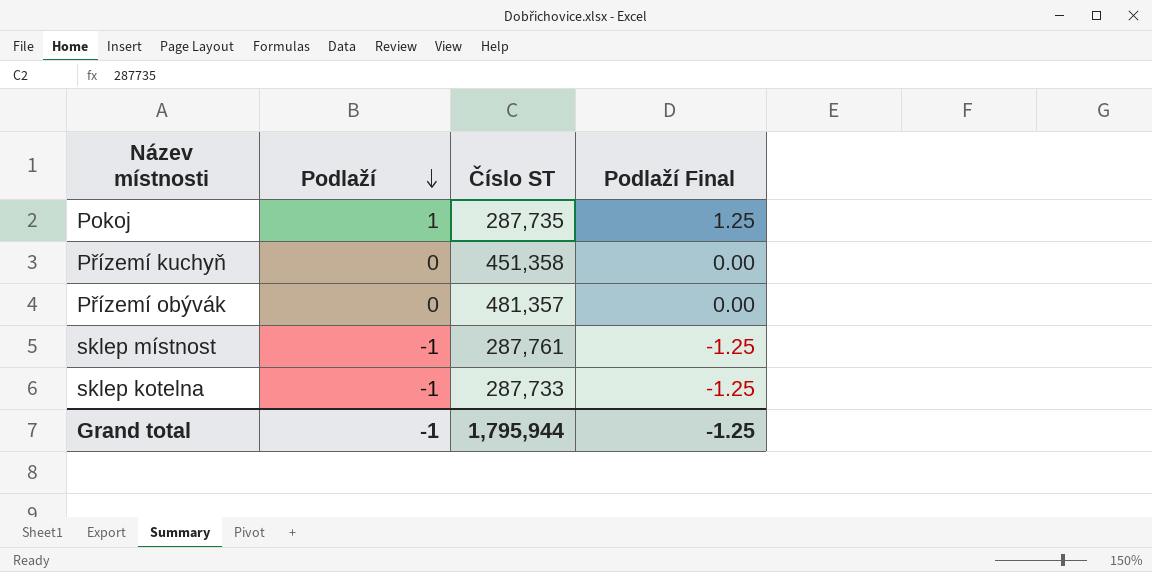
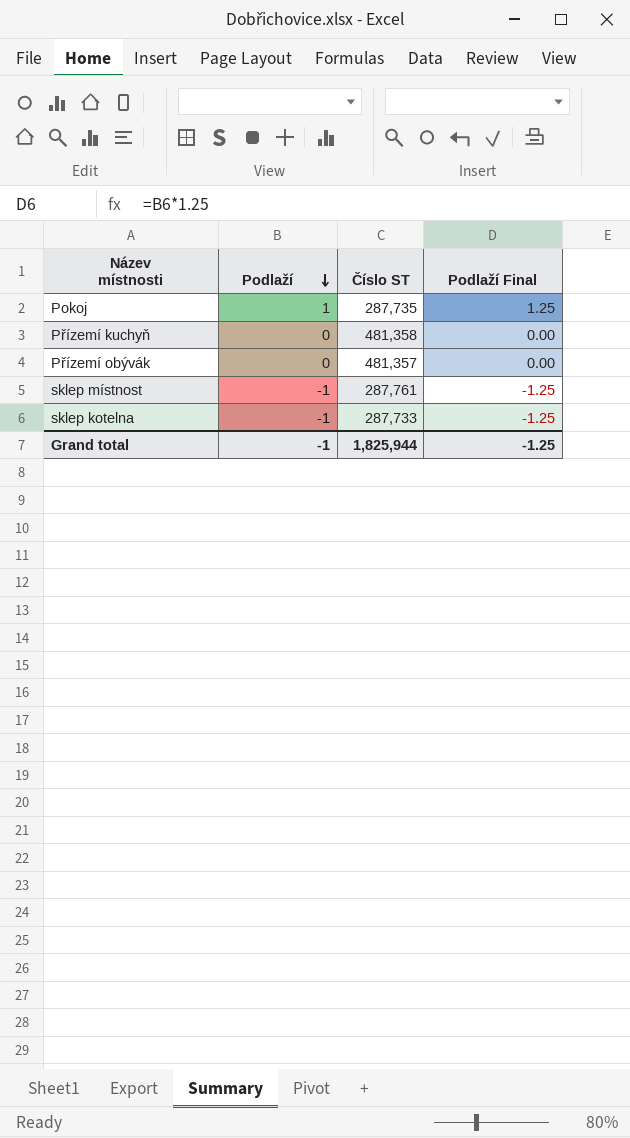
Přízemí kuchyň | Číslo ST: 451,358 -> 481,358
Grand total | Číslo ST: 1,795,944 -> 1,825,944

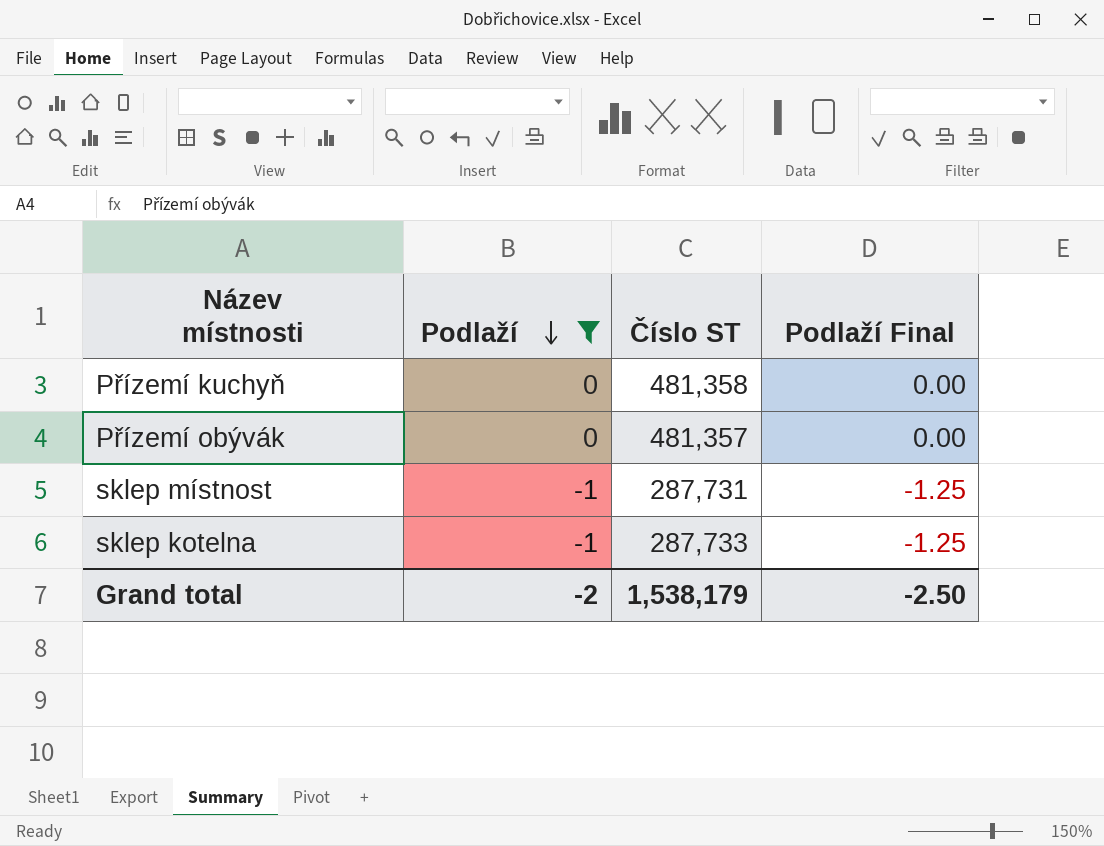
filter: none -> Podlaží != 1
sklep místnost | Číslo ST: 287,761 -> 287,731
Grand total | Podlaží: -1 -> -2
Grand total | Číslo ST: 1,825,944 -> 1,538,179
Grand total | Podlaží Final: -1.25 -> -2.50

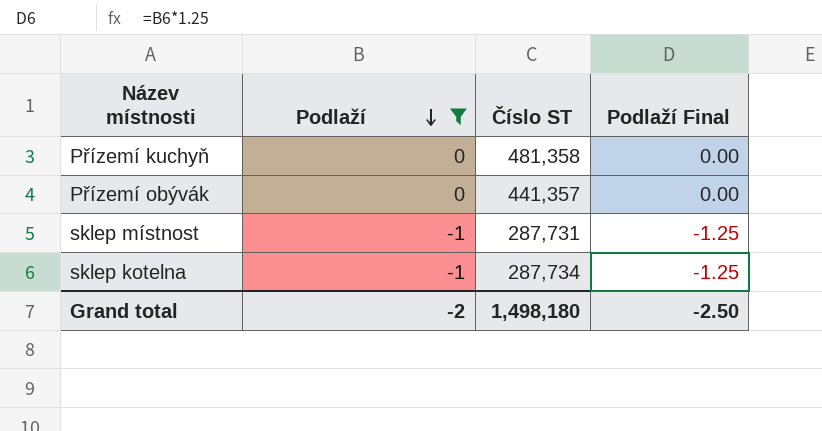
Přízemí obývák | Číslo ST: 481,357 -> 441,357
sklep kotelna | Číslo ST: 287,733 -> 287,734
Grand total | Číslo ST: 1,538,179 -> 1,498,180

